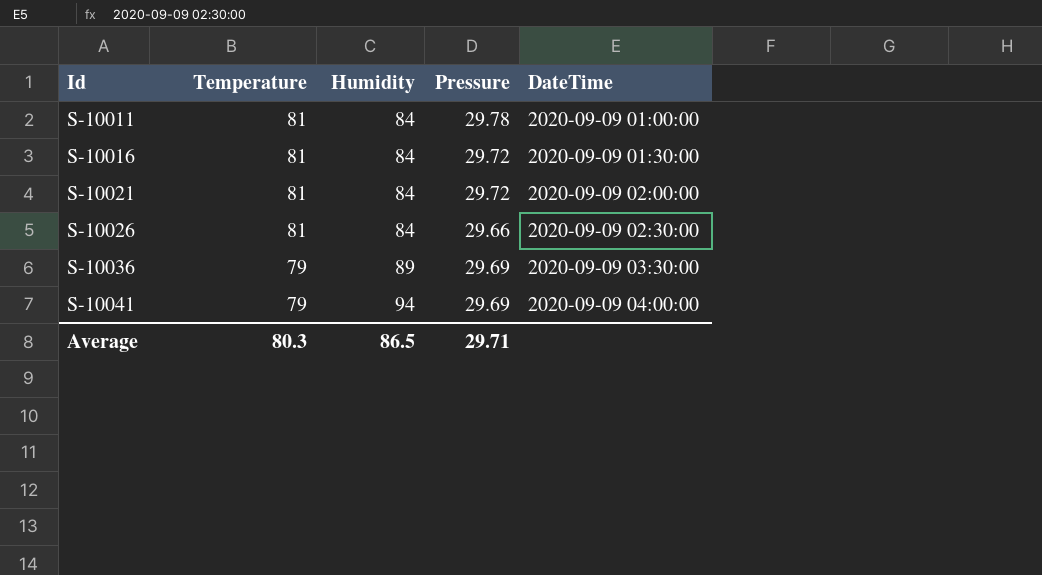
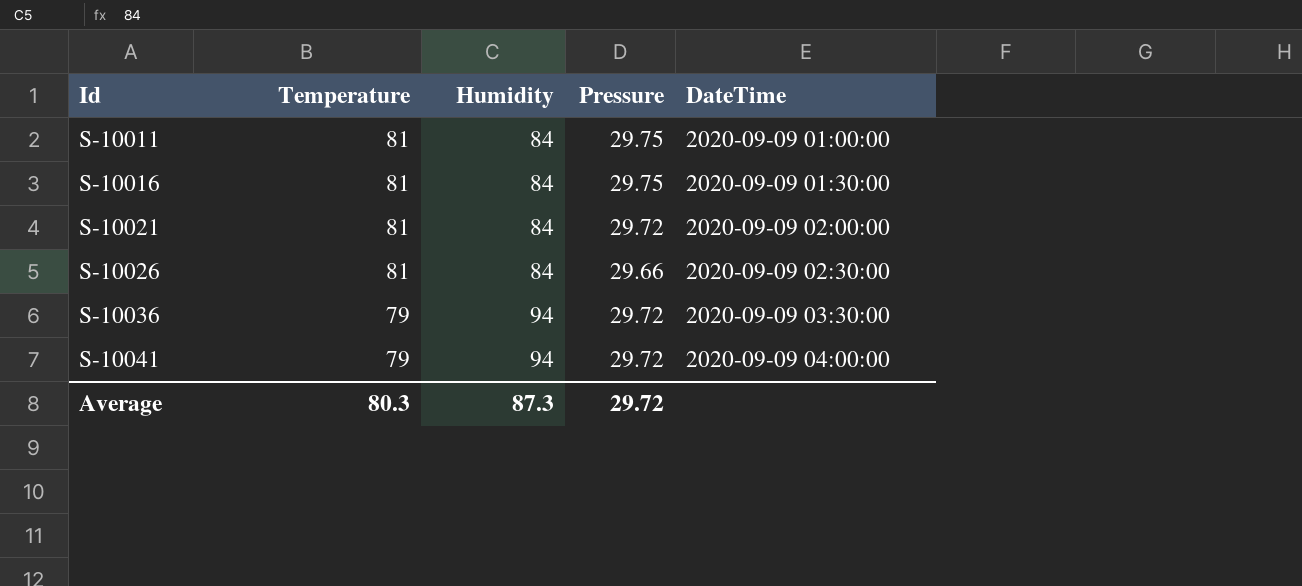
S-10011 | Pressure: 29.78 -> 29.75
S-10016 | Pressure: 29.72 -> 29.75
S-10036 | Humidity: 89 -> 94
S-10036 | Pressure: 29.69 -> 29.72
S-10041 | Pressure: 29.69 -> 29.72
Average | Humidity: 86.5 -> 87.3
Average | Pressure: 29.71 -> 29.72

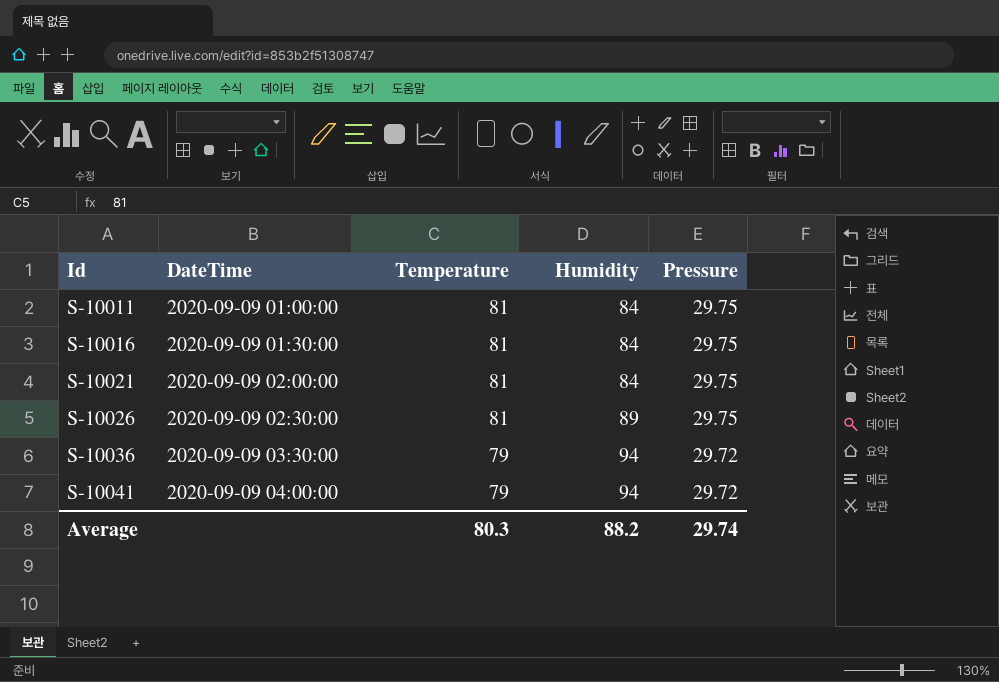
column DateTime | position: 5 -> 2
S-10021 | Pressure: 29.72 -> 29.75
S-10026 | Humidity: 84 -> 89
S-10026 | Pressure: 29.66 -> 29.75
Average | Humidity: 87.3 -> 88.2
Average | Pressure: 29.72 -> 29.74

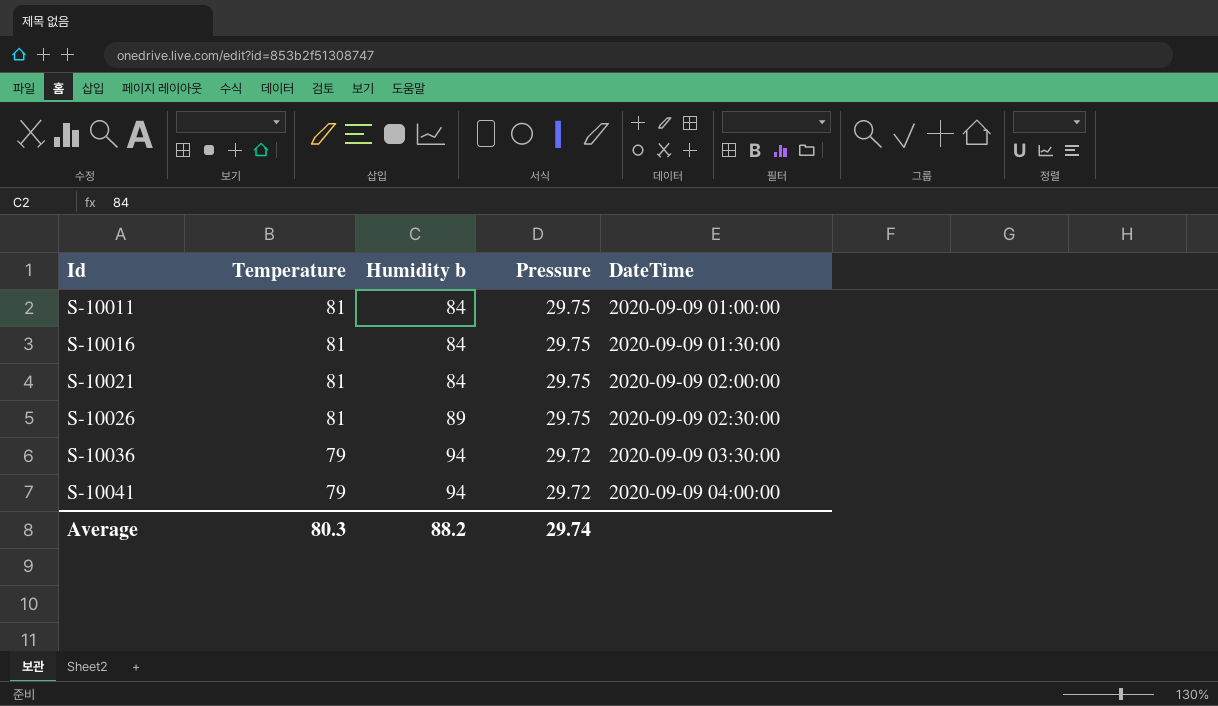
column name: Humidity -> Humidity b
column DateTime | position: 2 -> 5

